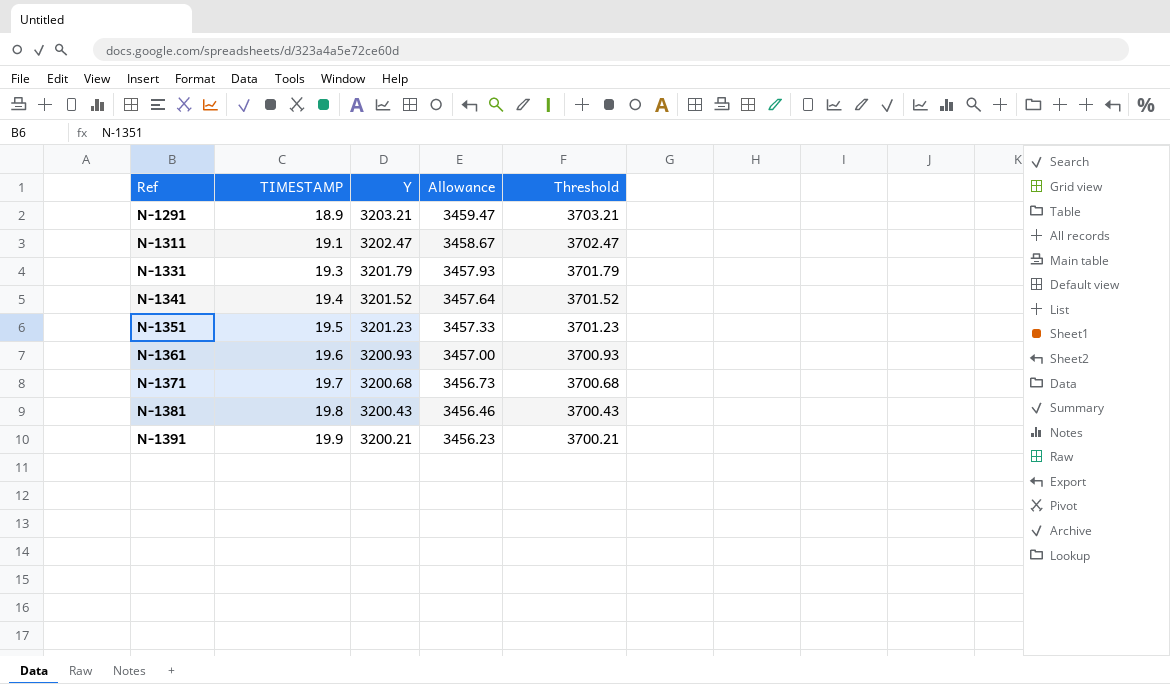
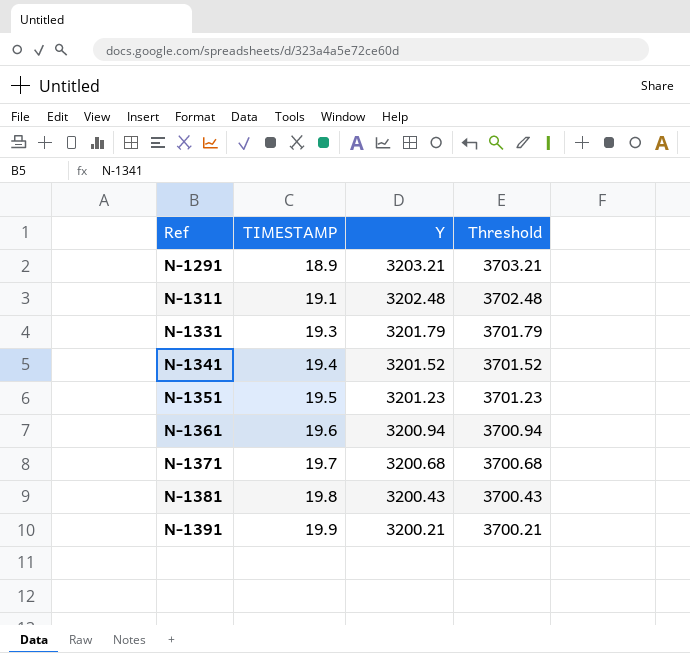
column Allowance | formula: [Y] * 1.08 -> none
N-1311 | Y: 3202.47 -> 3202.48
N-1311 | Threshold: 3702.47 -> 3702.48
N-1361 | Y: 3200.93 -> 3200.94
N-1361 | Threshold: 3700.93 -> 3700.94

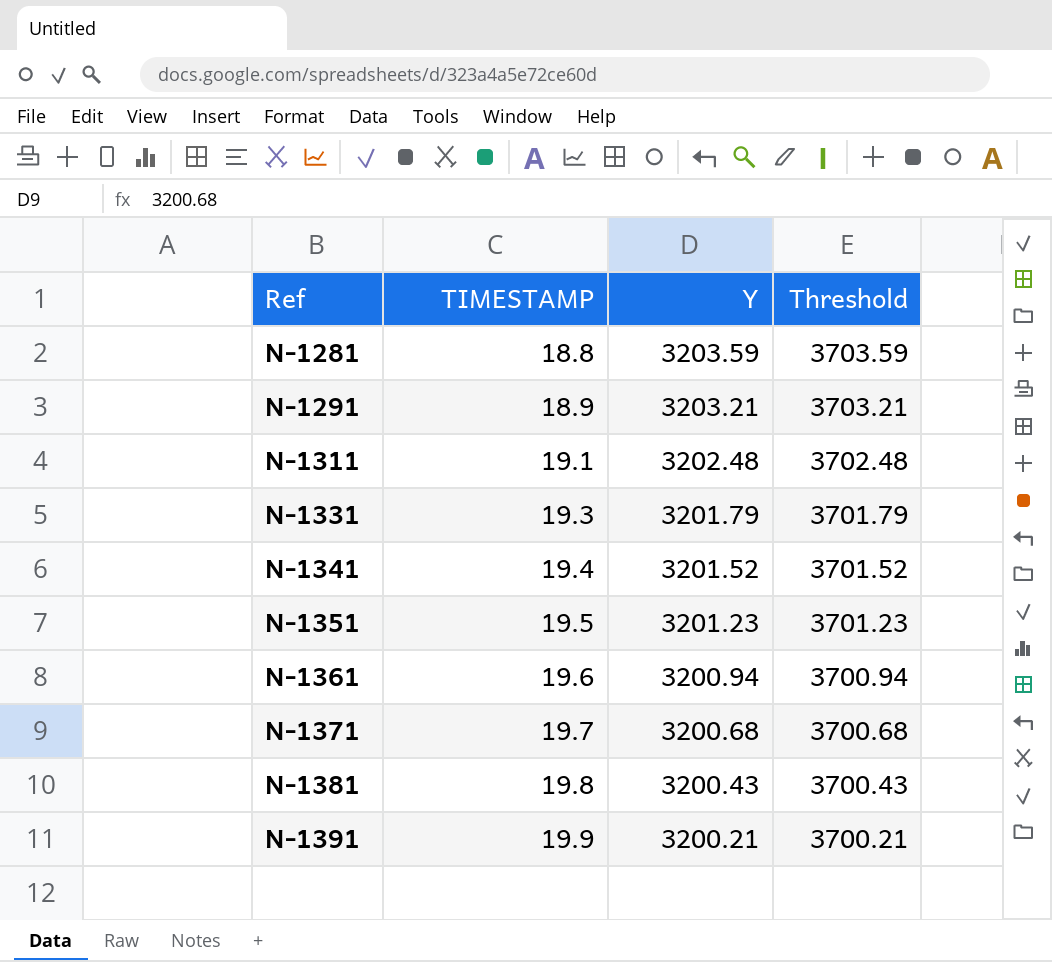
row N-1281: none -> 18.8 | 3203.59 | 3703.59

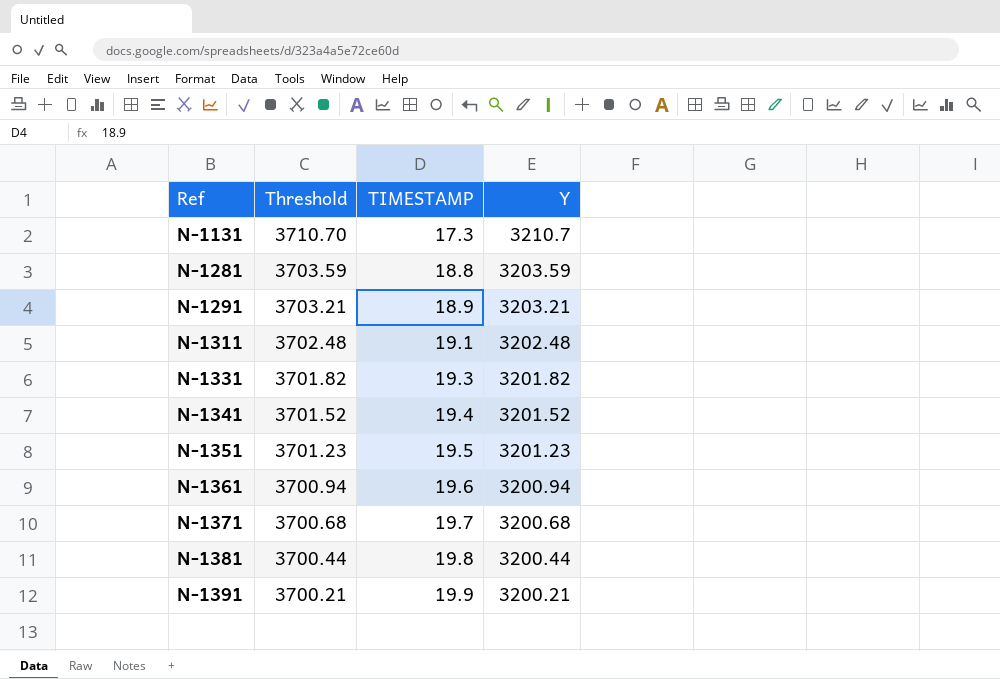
column Threshold | position: 4 -> 2
row N-1131: none -> 3710.70 | 17.3 | 3210.7
N-1331 | Threshold: 3701.79 -> 3701.82
N-1331 | Y: 3201.79 -> 3201.82
N-1381 | Threshold: 3700.43 -> 3700.44
N-1381 | Y: 3200.43 -> 3200.44

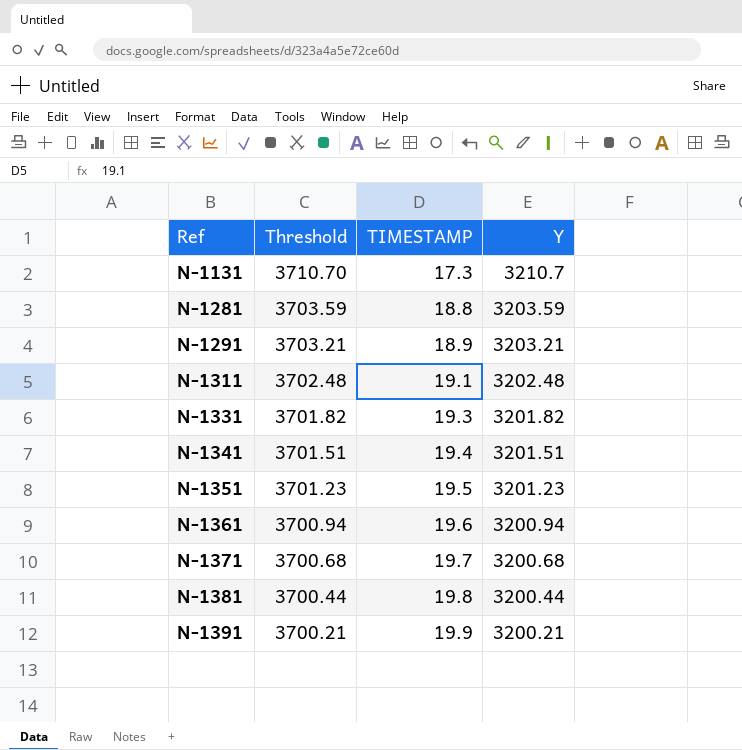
N-1341 | Threshold: 3701.52 -> 3701.51
N-1341 | Y: 3201.52 -> 3201.51

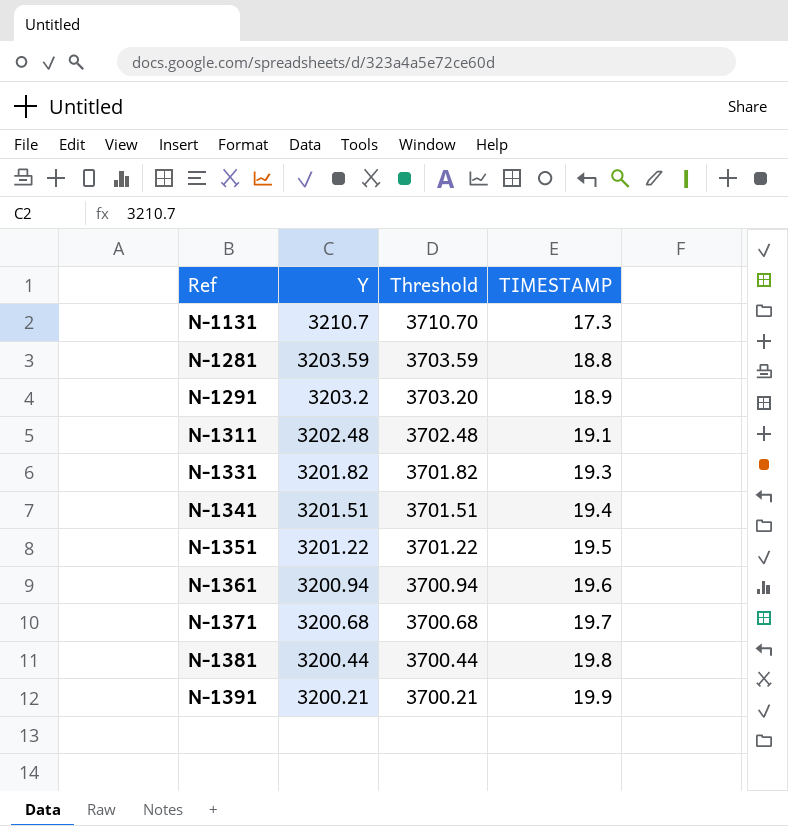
column Y | position: 4 -> 2
N-1291 | Y: 3203.21 -> 3203.2
N-1291 | Threshold: 3703.21 -> 3703.20
N-1351 | Y: 3201.23 -> 3201.22
N-1351 | Threshold: 3701.23 -> 3701.22

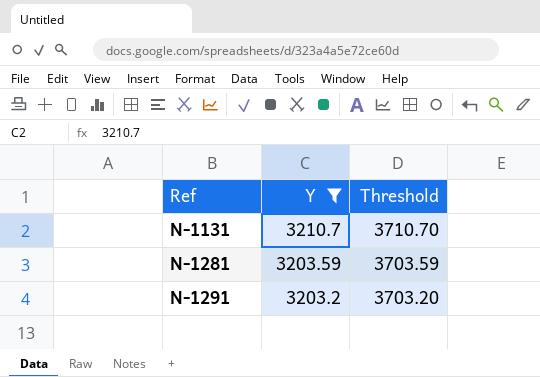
filter: none -> Y >= 3203.2
column TIMESTAMP | position: 4 -> none

